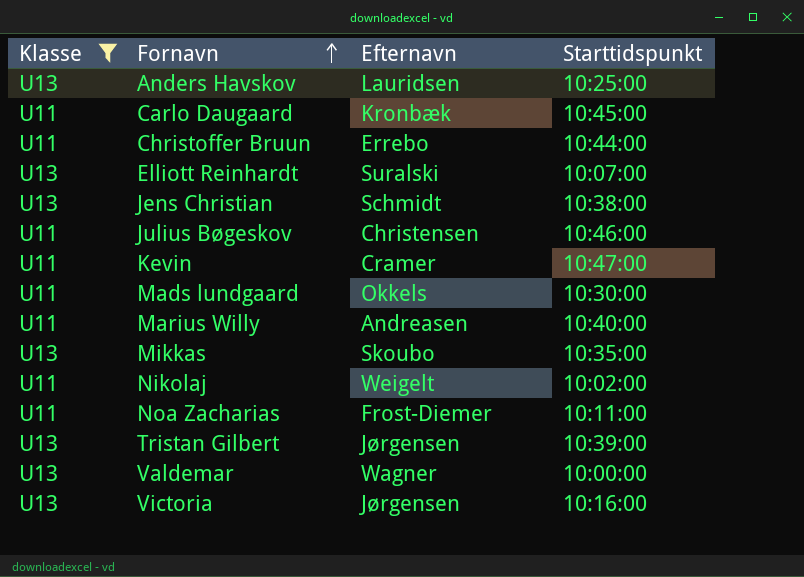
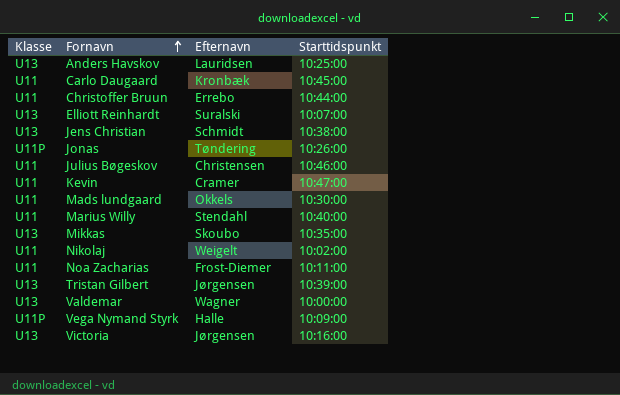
filter: Klasse != U11P -> none
Marius Willy | Efternavn: Andreasen -> Stendahl

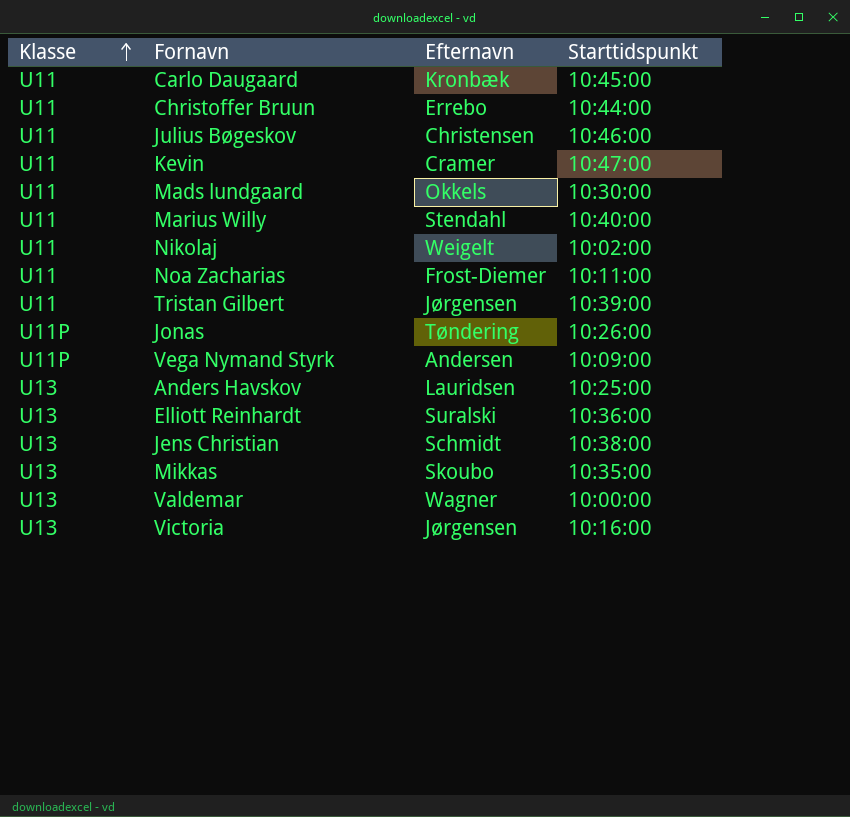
row order: Fornavn ascending -> Klasse ascending
Tristan Gilbert | Klasse: U13 -> U11
Vega Nymand Styrk | Efternavn: Halle -> Andersen
Elliott Reinhardt | Starttidspunkt: 10:07:00 -> 10:36:00

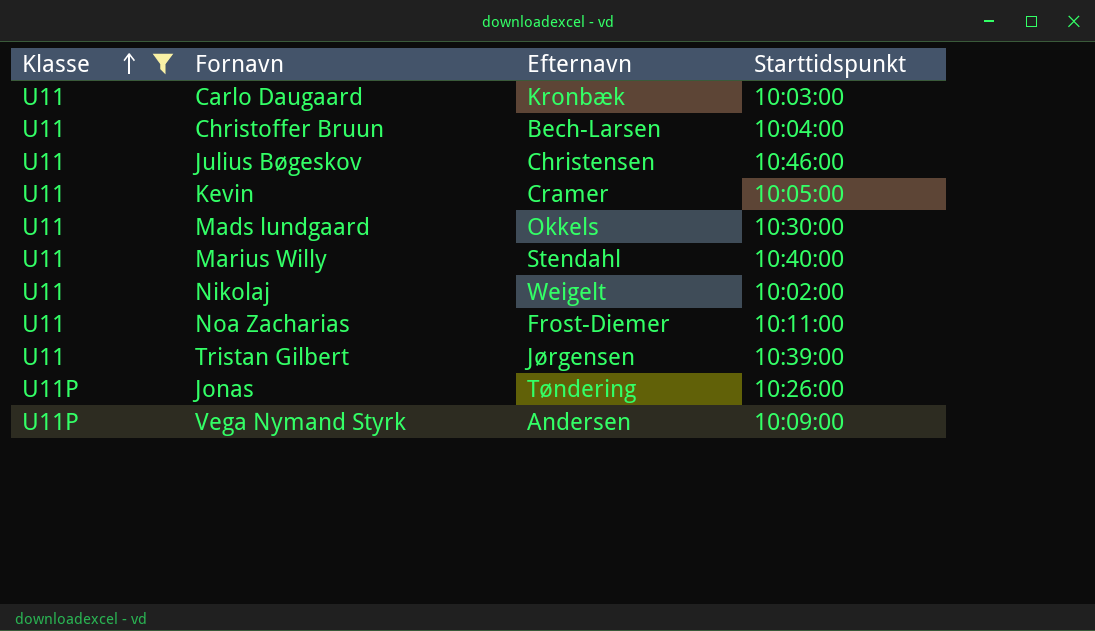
filter: none -> Klasse != U13
Carlo Daugaard | Starttidspunkt: 10:45:00 -> 10:03:00
Christoffer Bruun | Efternavn: Errebo -> Bech-Larsen
Christoffer Bruun | Starttidspunkt: 10:44:00 -> 10:04:00
Kevin | Starttidspunkt: 10:47:00 -> 10:05:00

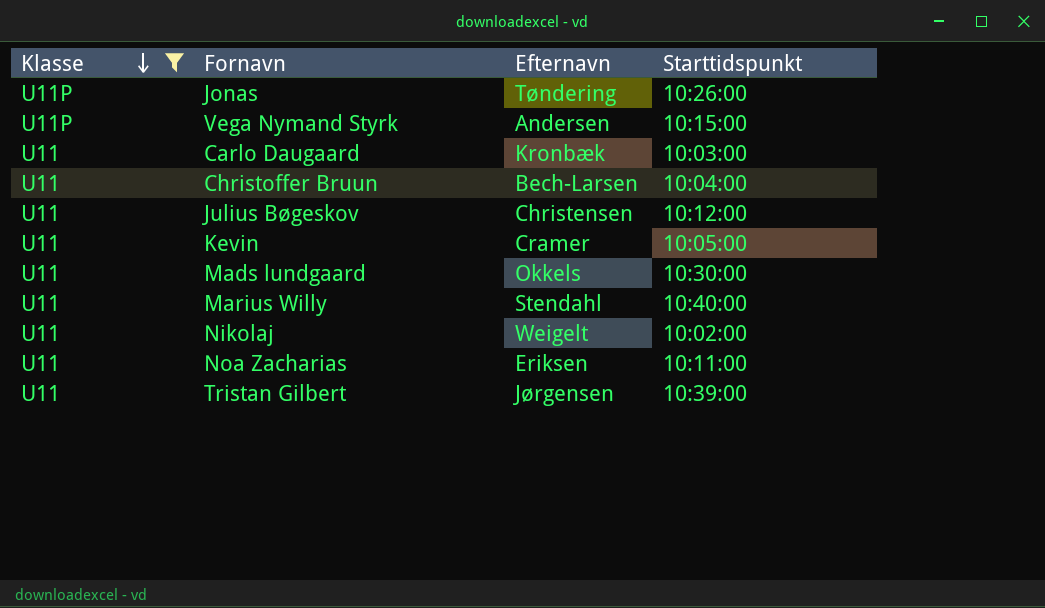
row order: Klasse ascending -> Klasse descending
Vega Nymand Styrk | Starttidspunkt: 10:09:00 -> 10:15:00
Julius Bøgeskov | Starttidspunkt: 10:46:00 -> 10:12:00
Noa Zacharias | Efternavn: Frost-Diemer -> Eriksen

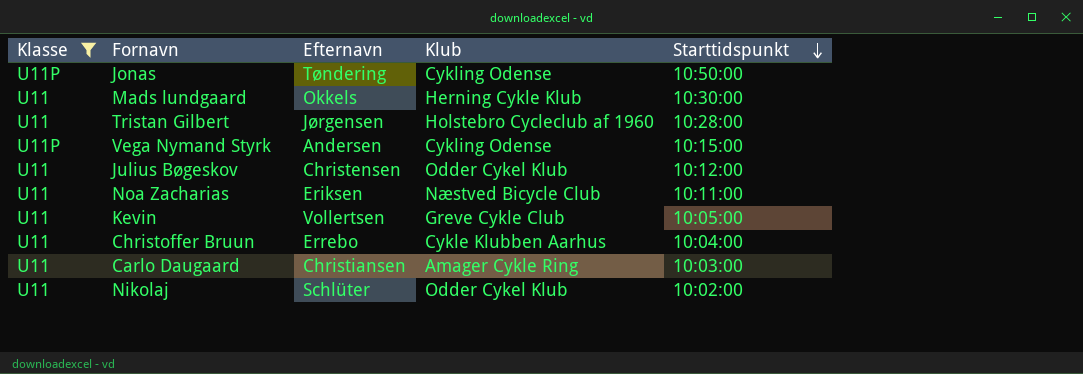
row order: Klasse descending -> Starttidspunkt descending
column Klub | position: none -> 4
row Marius Willy: U11 | Stendahl | 10:40:00 -> none
Jonas | Starttidspunkt: 10:26:00 -> 10:50:00
Tristan Gilbert | Starttidspunkt: 10:39:00 -> 10:28:00
Kevin | Efternavn: Cramer -> Vollertsen
Christoffer Bruun | Efternavn: Bech-Larsen -> Errebo
Carlo Daugaard | Efternavn: Kronbæk -> Christiansen
Nikolaj | Efternavn: Weigelt -> Schlüter

